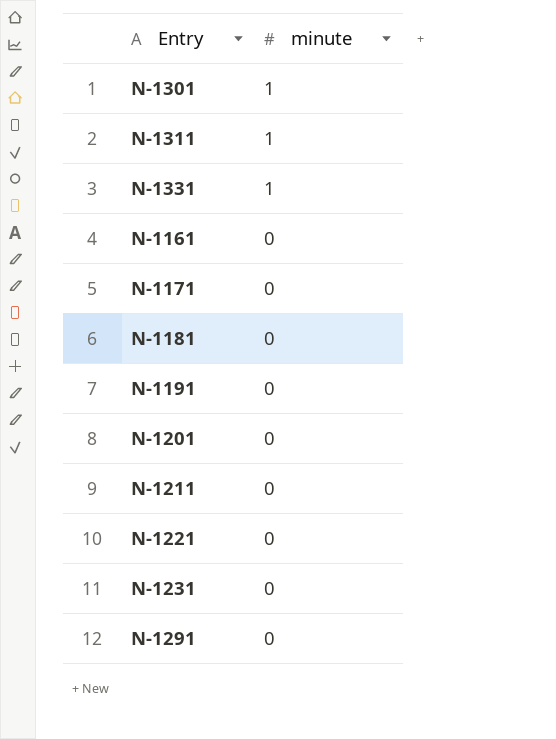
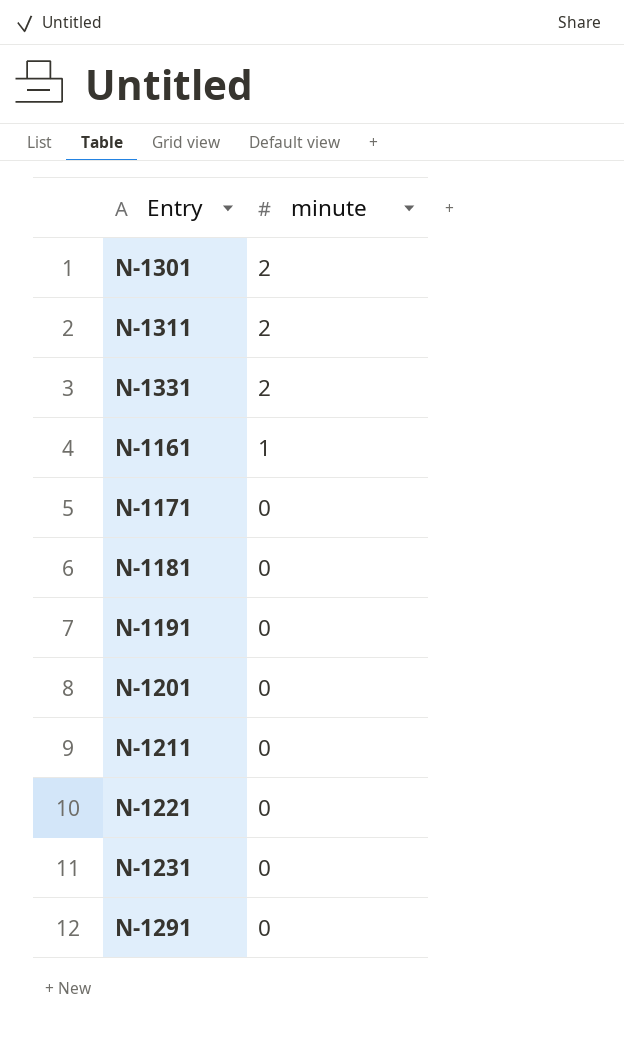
N-1301 | minute: 1 -> 2
N-1311 | minute: 1 -> 2
N-1331 | minute: 1 -> 2
N-1161 | minute: 0 -> 1

